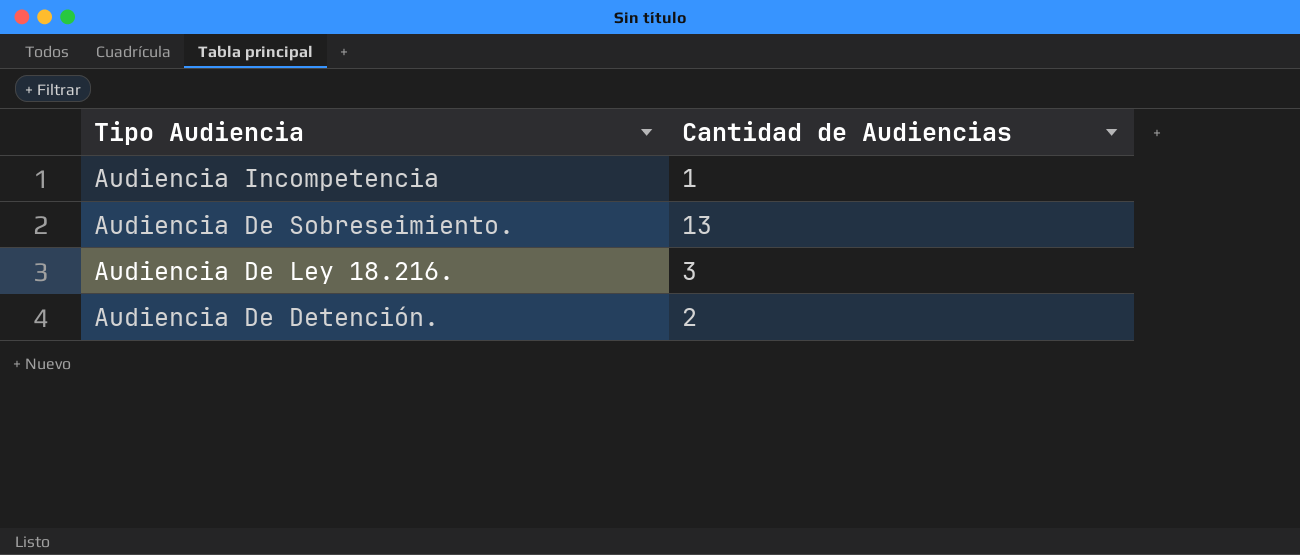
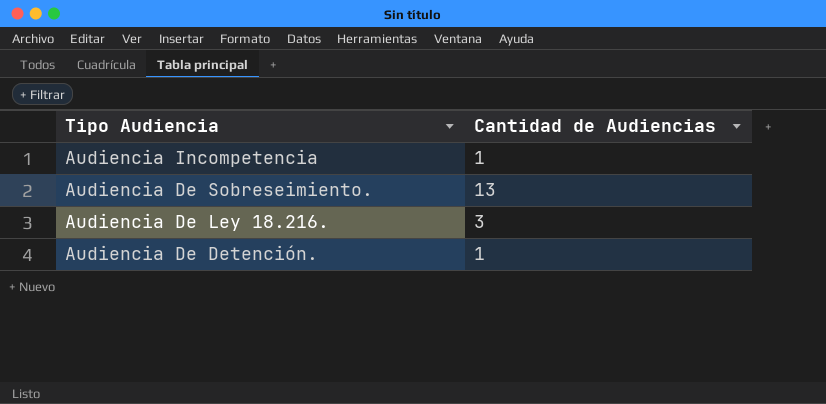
Audiencia De Detención. | Cantidad de Audiencias: 2 -> 1

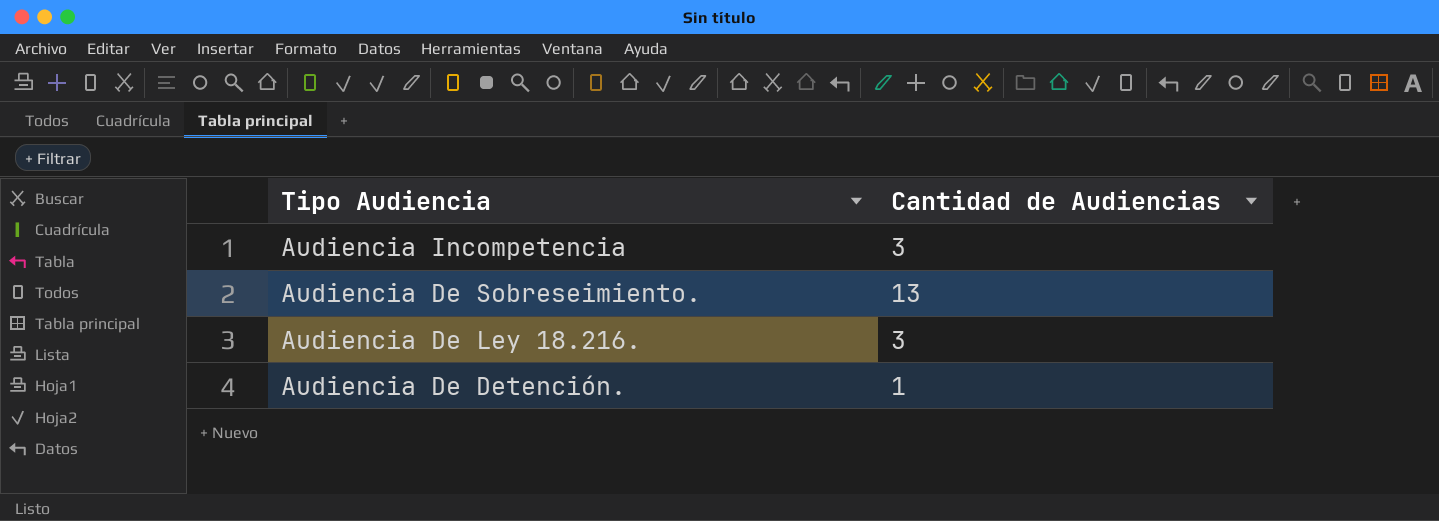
Audiencia Incompetencia | Cantidad de Audiencias: 1 -> 3

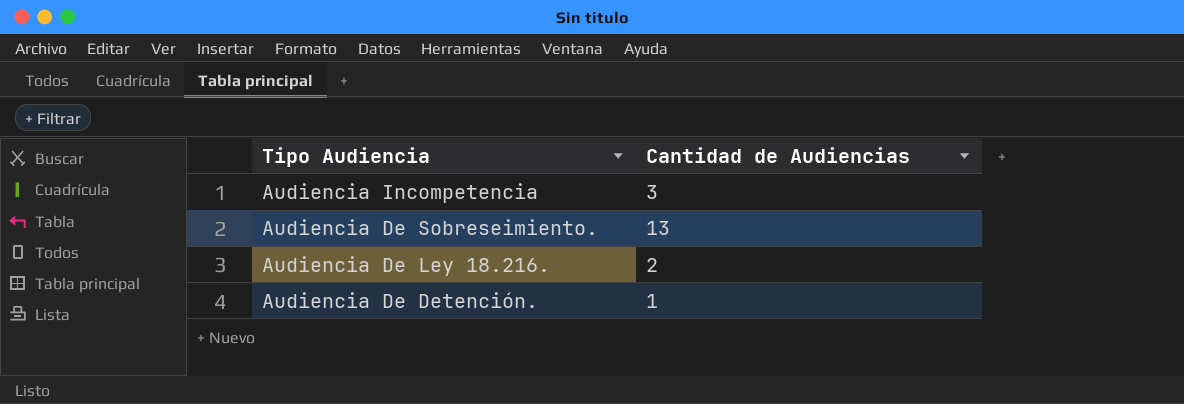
Audiencia De Ley 18.216. | Cantidad de Audiencias: 3 -> 2

